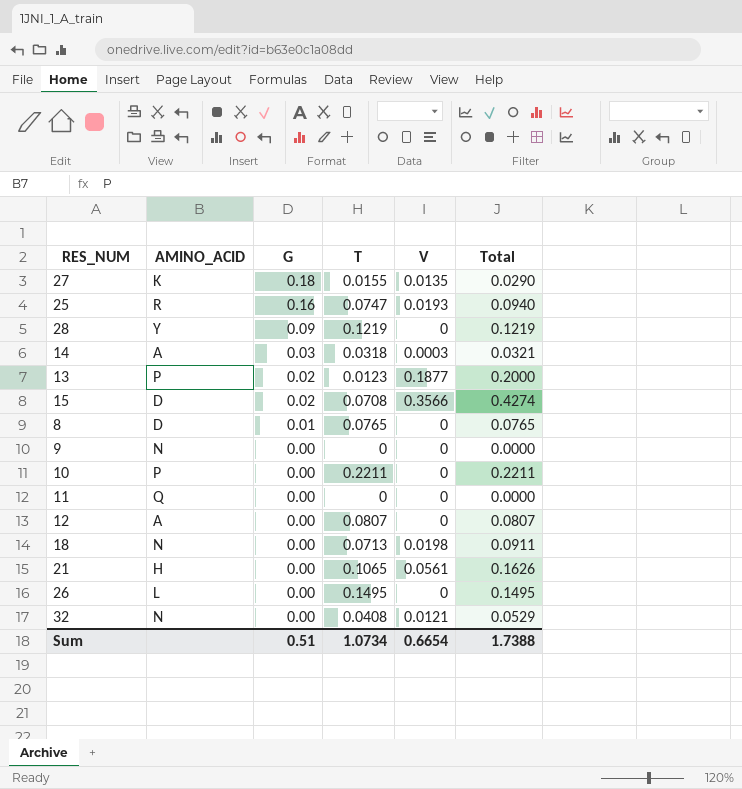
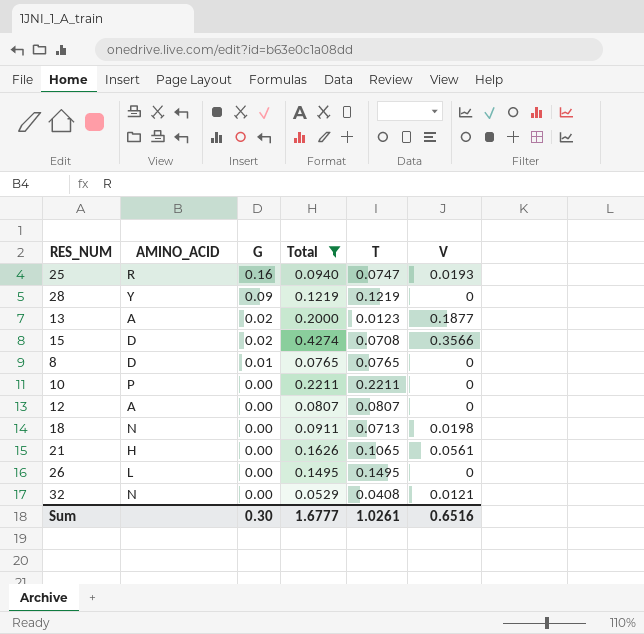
filter: none -> Total >= 0.0529
column Total | position: 6 -> 4
13 | AMINO_ACID: P -> A
Sum | G: 0.51 -> 0.30
Sum | Total: 1.7388 -> 1.6777
Sum | T: 1.0734 -> 1.0261
Sum | V: 0.6654 -> 0.6516

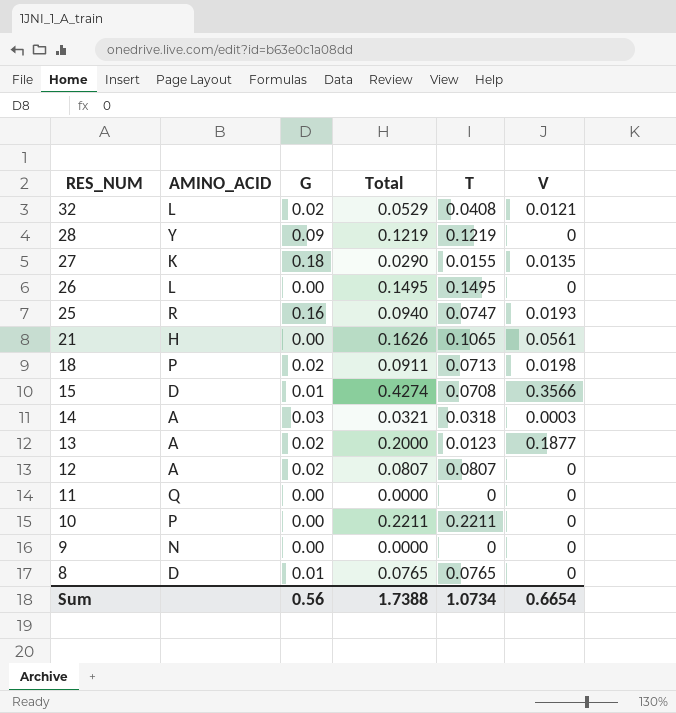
filter: Total >= 0.0529 -> none
row order: G descending -> RES_NUM descending
32 | AMINO_ACID: N -> L
32 | G: 0.00 -> 0.02
18 | AMINO_ACID: N -> P
18 | G: 0.00 -> 0.02
15 | G: 0.02 -> 0.01
12 | G: 0.00 -> 0.02
Sum | G: 0.30 -> 0.56
Sum | Total: 1.6777 -> 1.7388
Sum | T: 1.0261 -> 1.0734
Sum | V: 0.6516 -> 0.6654

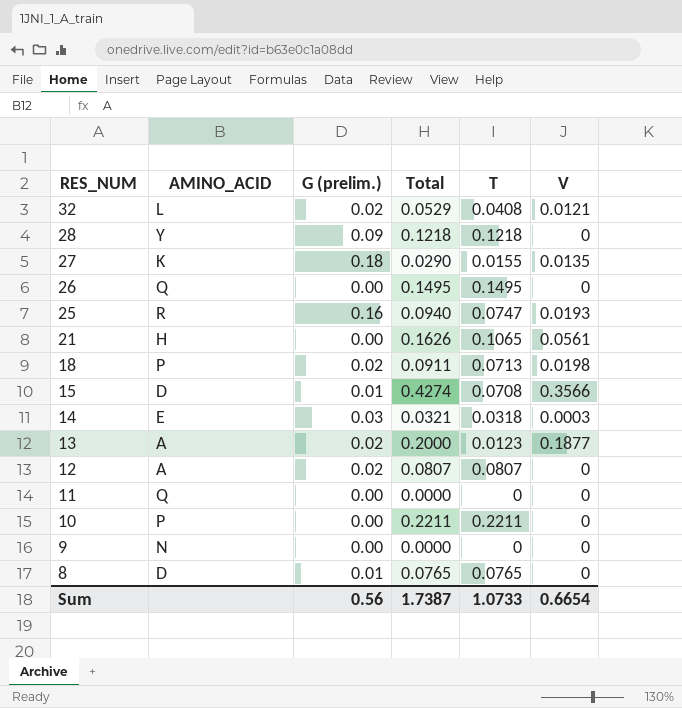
column name: G -> G (prelim.)
28 | Total: 0.1219 -> 0.1218
28 | T: 0.1219 -> 0.1218
26 | AMINO_ACID: L -> Q
14 | AMINO_ACID: A -> E
Sum | Total: 1.7388 -> 1.7387
Sum | T: 1.0734 -> 1.0733

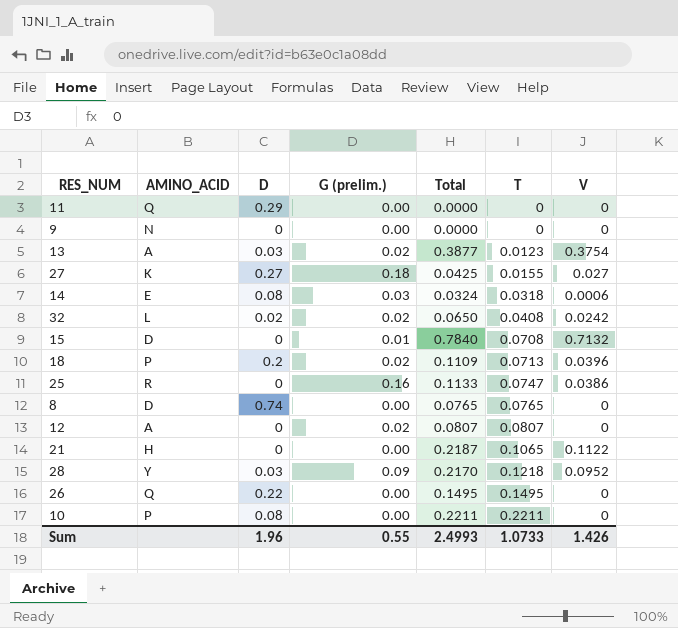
row order: RES_NUM descending -> T ascending
column D | position: none -> 3
13 | Total: 0.2000 -> 0.3877
13 | V: 0.1877 -> 0.3754
27 | Total: 0.0290 -> 0.0425
27 | V: 0.0135 -> 0.027
14 | Total: 0.0321 -> 0.0324
14 | V: 0.0003 -> 0.0006
32 | Total: 0.0529 -> 0.0650
32 | V: 0.0121 -> 0.0242
15 | Total: 0.4274 -> 0.7840
15 | V: 0.3566 -> 0.7132
18 | Total: 0.0911 -> 0.1109
18 | V: 0.0198 -> 0.0396
25 | Total: 0.0940 -> 0.1133
25 | V: 0.0193 -> 0.0386
8 | G (prelim.): 0.01 -> 0.00
21 | Total: 0.1626 -> 0.2187
21 | V: 0.0561 -> 0.1122
28 | Total: 0.1218 -> 0.2170
28 | V: 0 -> 0.0952
Sum | G (prelim.): 0.56 -> 0.55
Sum | Total: 1.7387 -> 2.4993
Sum | V: 0.6654 -> 1.426

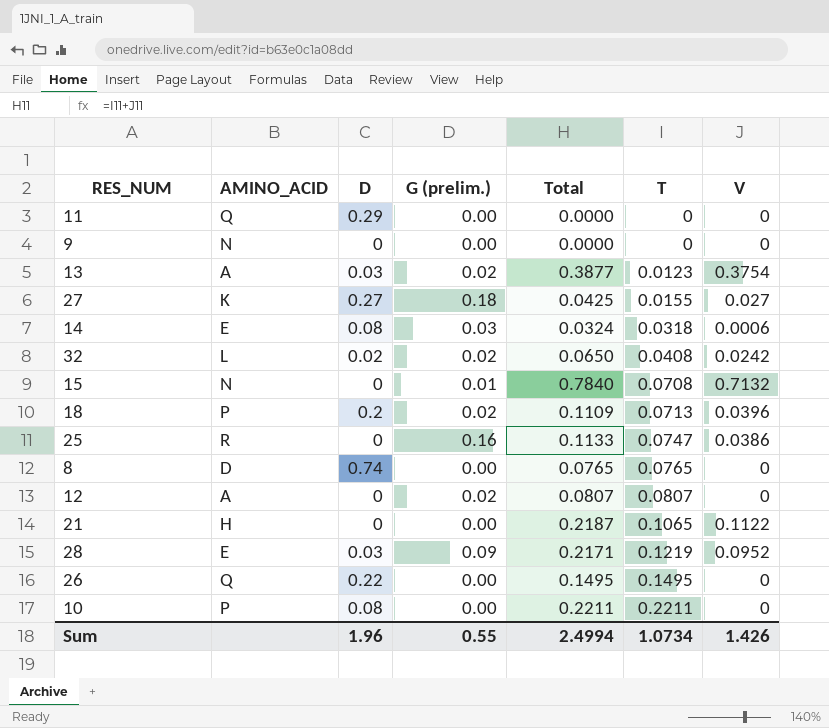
15 | AMINO_ACID: D -> N
28 | AMINO_ACID: Y -> E
28 | Total: 0.2170 -> 0.2171
28 | T: 0.1218 -> 0.1219
Sum | Total: 2.4993 -> 2.4994
Sum | T: 1.0733 -> 1.0734

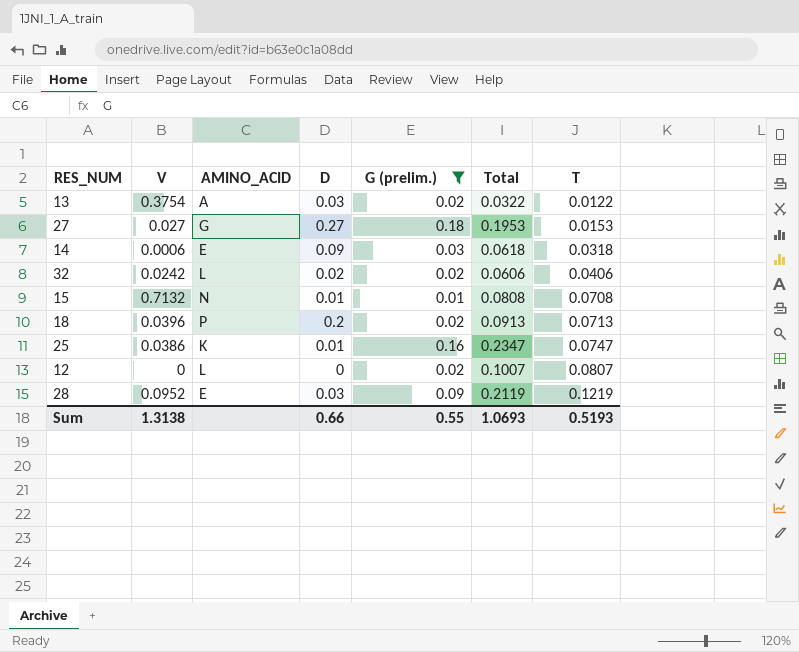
filter: none -> G (prelim.) != 0.00
column V | position: 7 -> 2
column Total | formula: [T] + [V] -> [G (prelim.)] + [T]
13 | T: 0.0123 -> 0.0122
27 | AMINO_ACID: K -> G
27 | T: 0.0155 -> 0.0153
14 | D: 0.08 -> 0.09
32 | T: 0.0408 -> 0.0406
15 | D: 0 -> 0.01
25 | AMINO_ACID: R -> K
25 | D: 0 -> 0.01
12 | AMINO_ACID: A -> L
Sum | V: 1.426 -> 1.3138
Sum | D: 1.96 -> 0.66
Sum | Total: 2.4994 -> 1.0693
Sum | T: 1.0734 -> 0.5193

